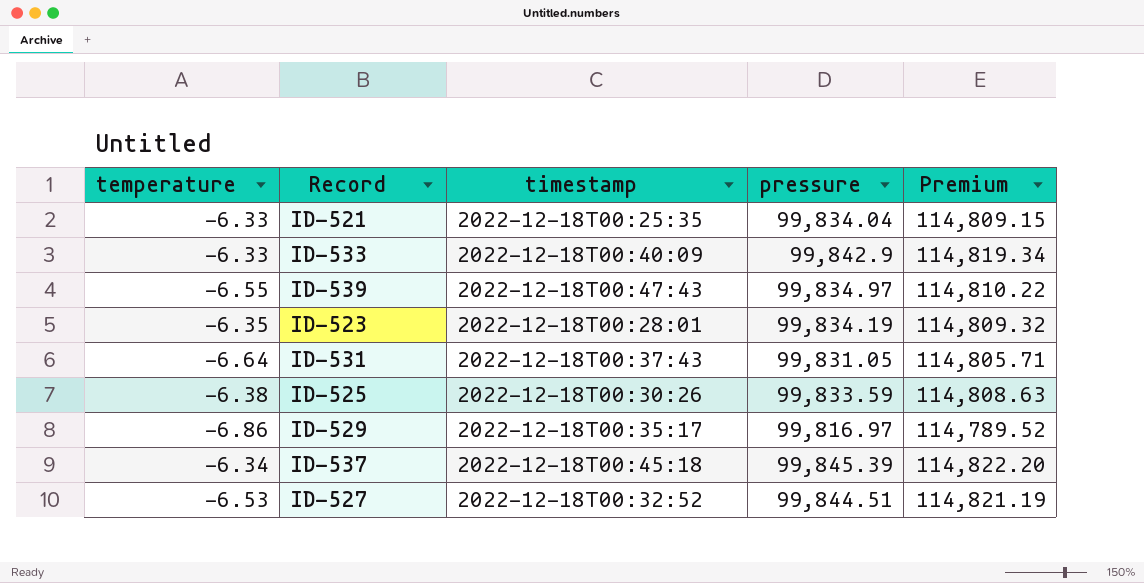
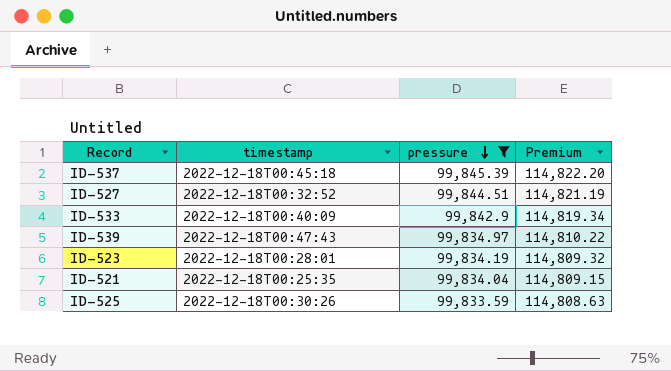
filter: none -> pressure >= 99,833.59
row order: none -> pressure descending
column temperature | position: 1 -> none

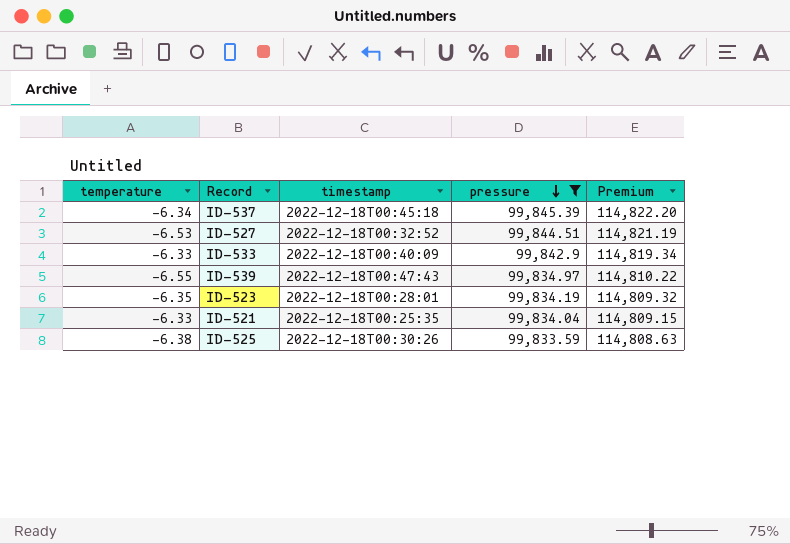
column temperature | position: none -> 1

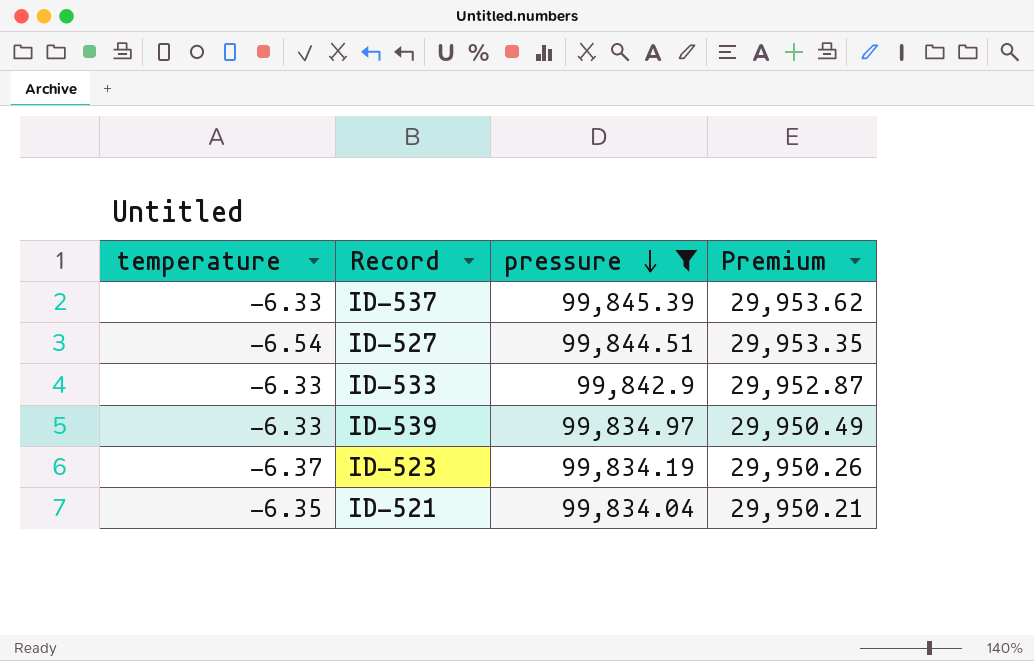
column timestamp | position: 3 -> none
column Premium | formula: [pressure] * 1.15 -> [pressure] * 0.3
row ID-525: -6.38 | 2022-12-18T00:30:26 | 99,833.59 | 114,808.63 -> none
ID-537 | temperature: -6.34 -> -6.33
ID-527 | temperature: -6.53 -> -6.54
ID-539 | temperature: -6.55 -> -6.33
ID-523 | temperature: -6.35 -> -6.37
ID-521 | temperature: -6.33 -> -6.35

